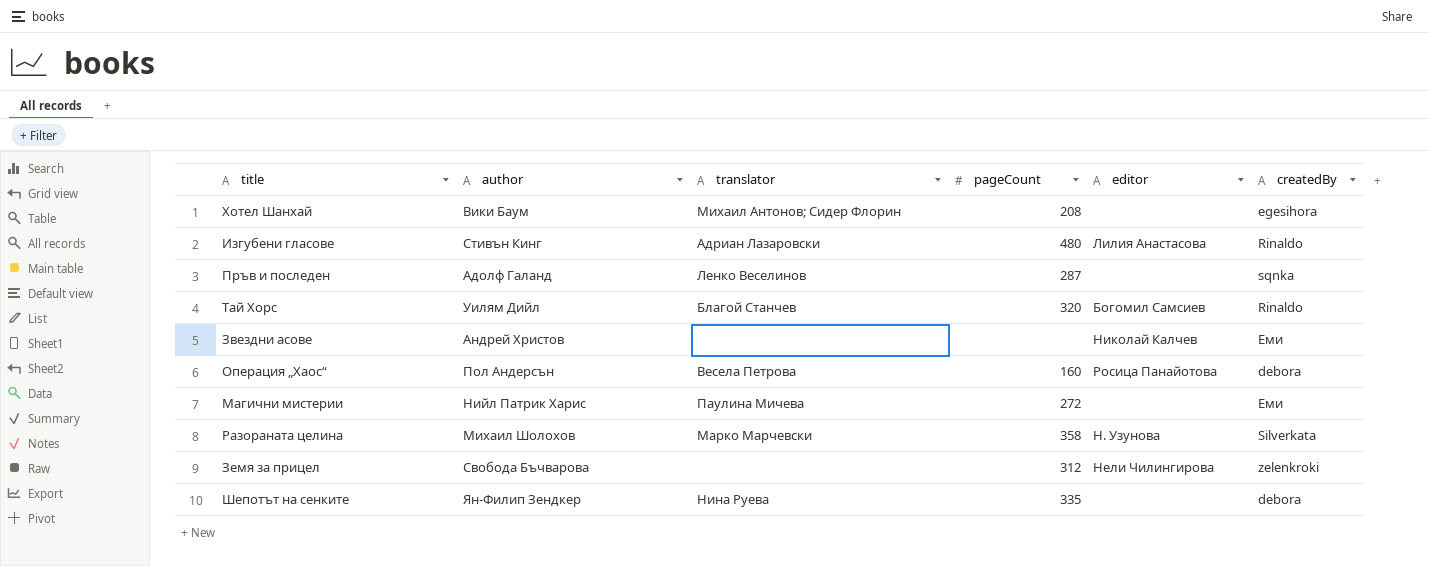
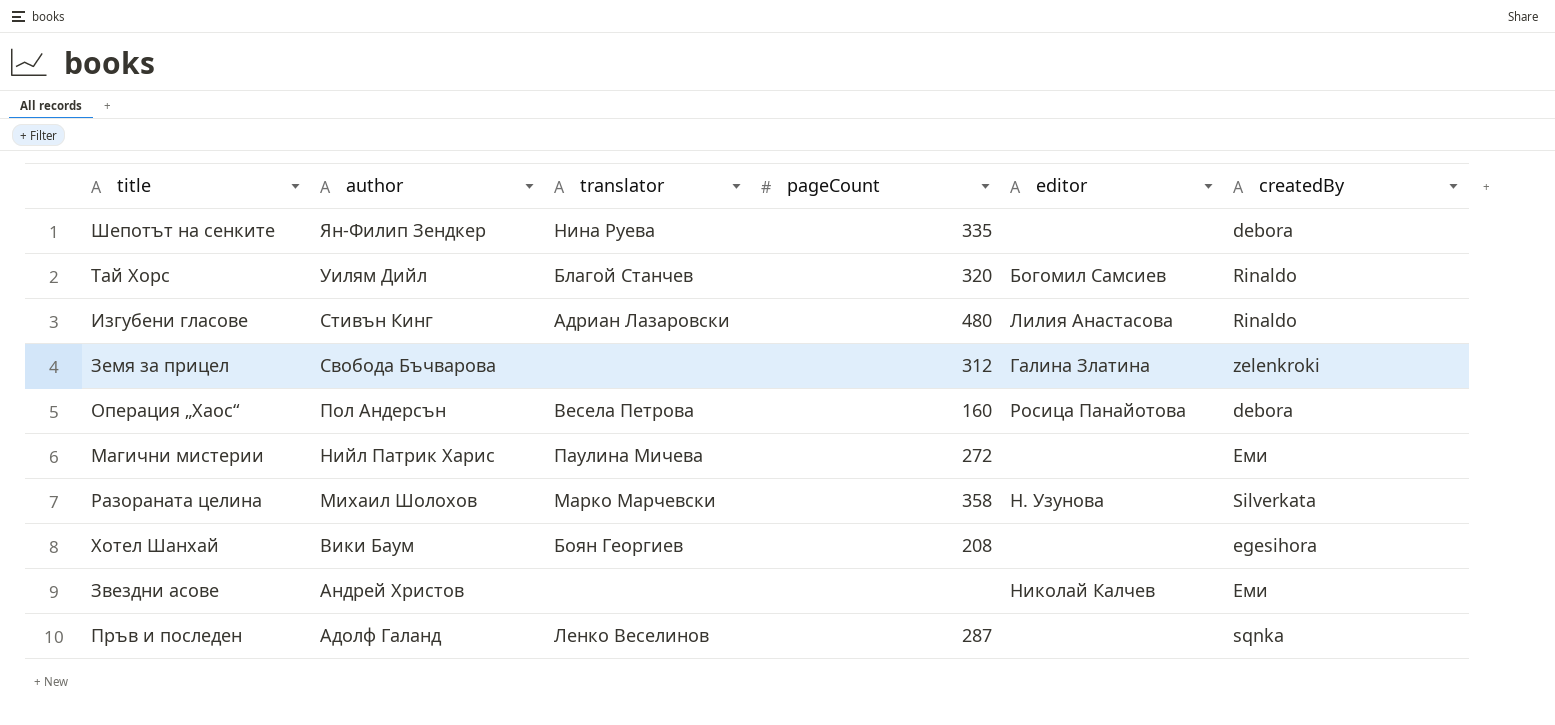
row order: none -> author descending
Земя за прицел | editor: Нели Чилингирова -> Галина Златина
Хотел Шанхай | translator: Михаил Антонов; Сидер Флорин -> Боян Георгиев

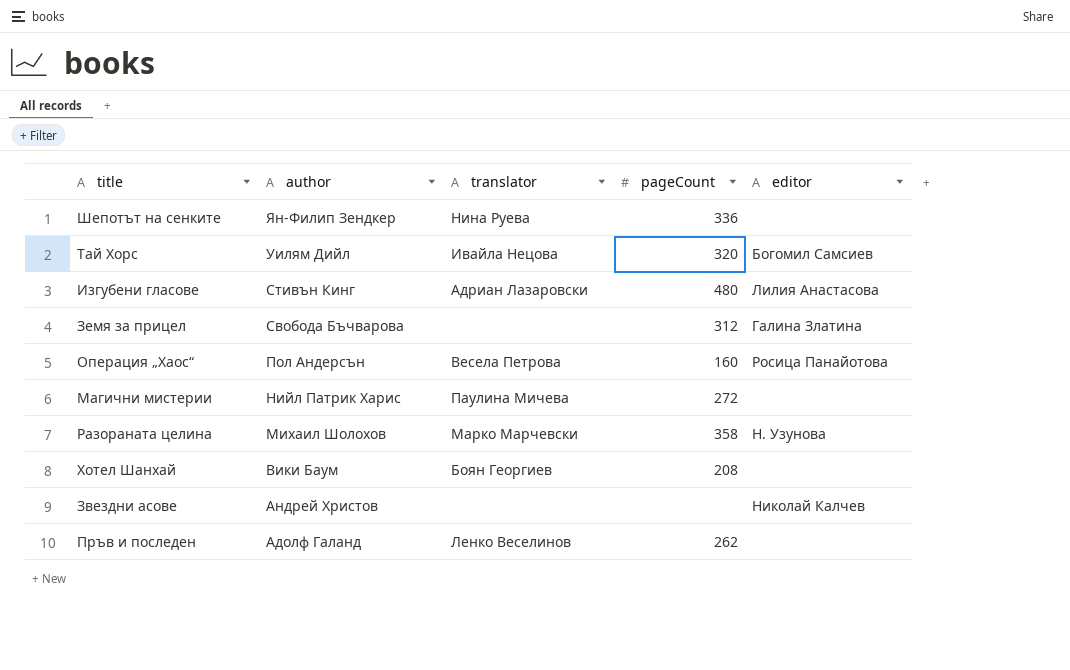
column createdBy | position: 6 -> none
Шепотът на сенките | pageCount: 335 -> 336
Тай Хорс | translator: Благой Станчев -> Ивайла Нецова
Пръв и последен | pageCount: 287 -> 262

